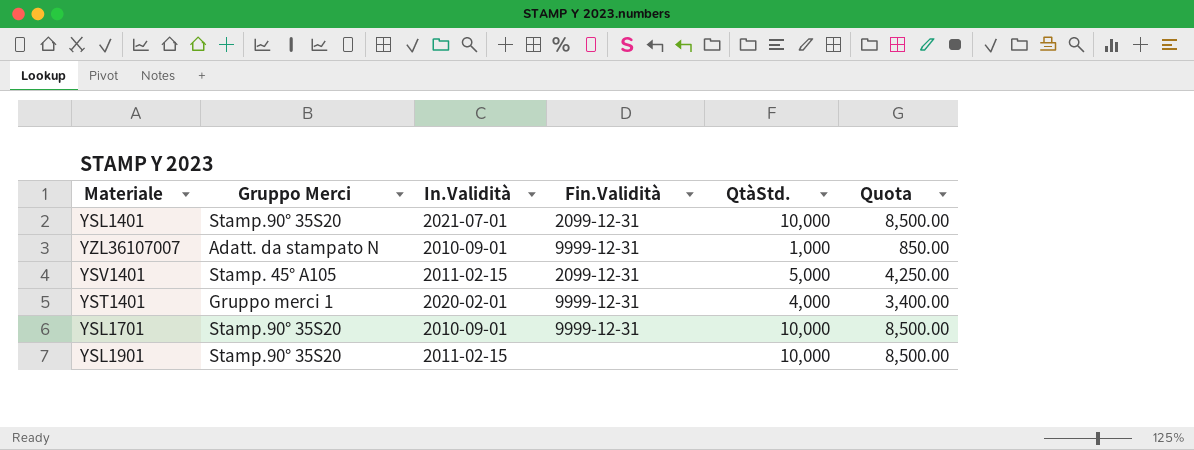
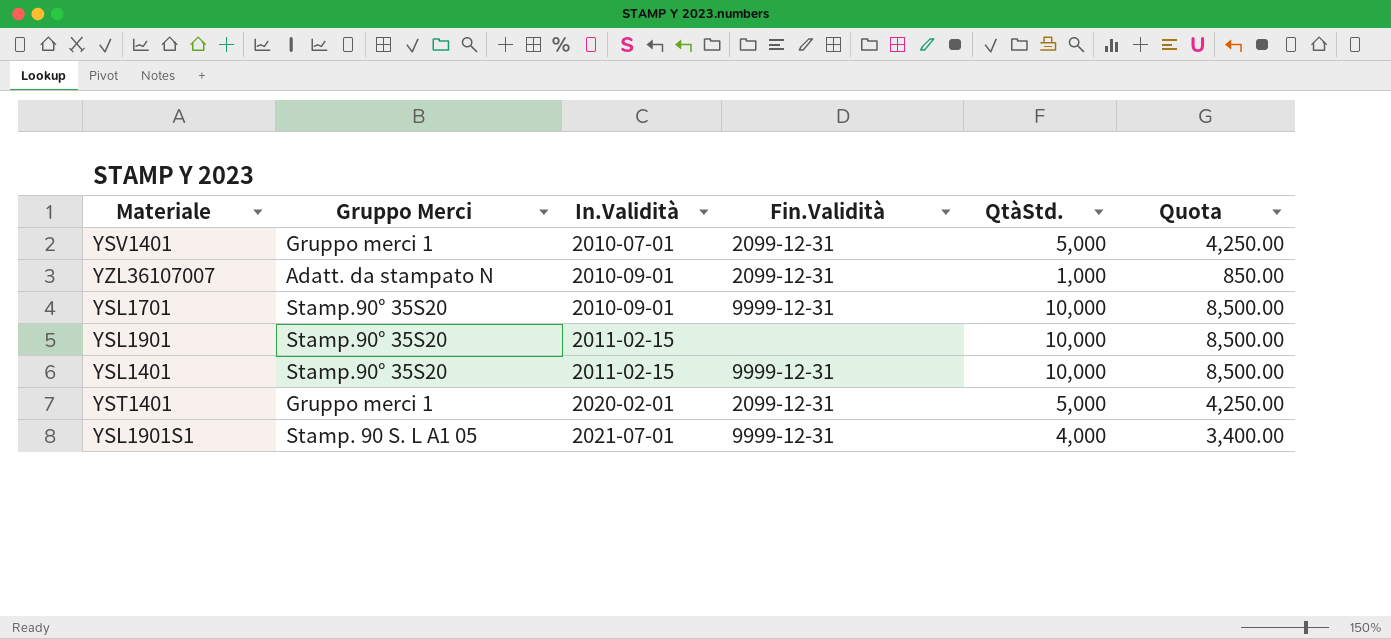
row order: none -> In.Validità ascending
YSV1401 | Gruppo Merci: Stamp. 45° A105 -> Gruppo merci 1
YSV1401 | In.Validità: 2011-02-15 -> 2010-07-01
YZL36107007 | Fin.Validità: 9999-12-31 -> 2099-12-31
YSL1401 | In.Validità: 2021-07-01 -> 2011-02-15
YSL1401 | Fin.Validità: 2099-12-31 -> 9999-12-31
YST1401 | Fin.Validità: 9999-12-31 -> 2099-12-31
YST1401 | QtàStd.: 4,000 -> 5,000
YST1401 | Quota: 3,400.00 -> 4,250.00
row YSL1901S1: none -> Stamp. 90 S. L A1 05 | 2021-07-01 | 9999-12-31 | 4,000 | 3,400.00

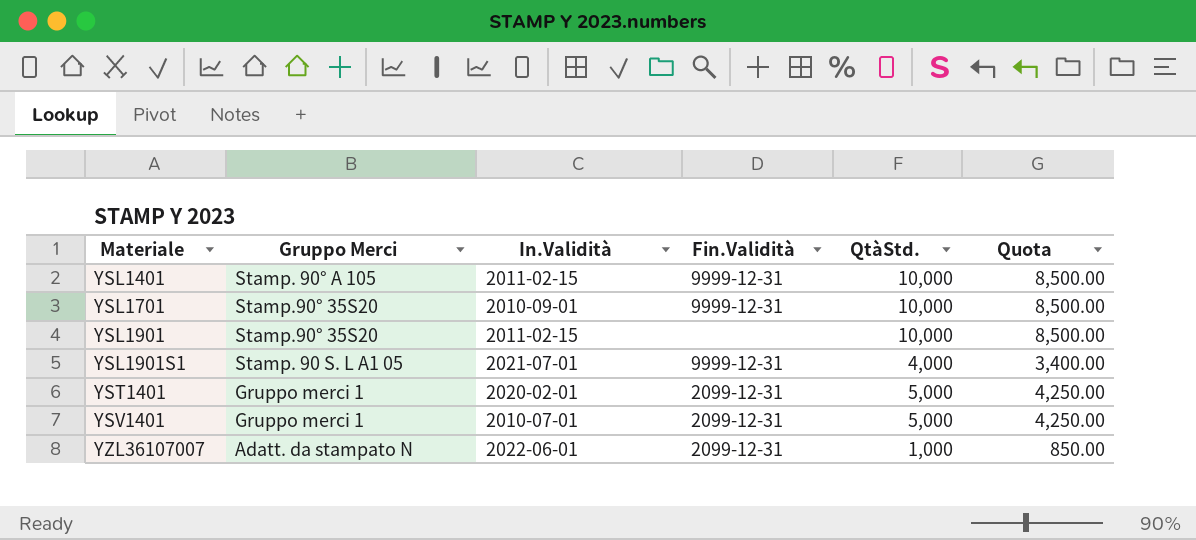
row order: In.Validità ascending -> Materiale ascending
YSL1401 | Gruppo Merci: Stamp.90° 35S20 -> Stamp. 90° A 105
YZL36107007 | In.Validità: 2010-09-01 -> 2022-06-01

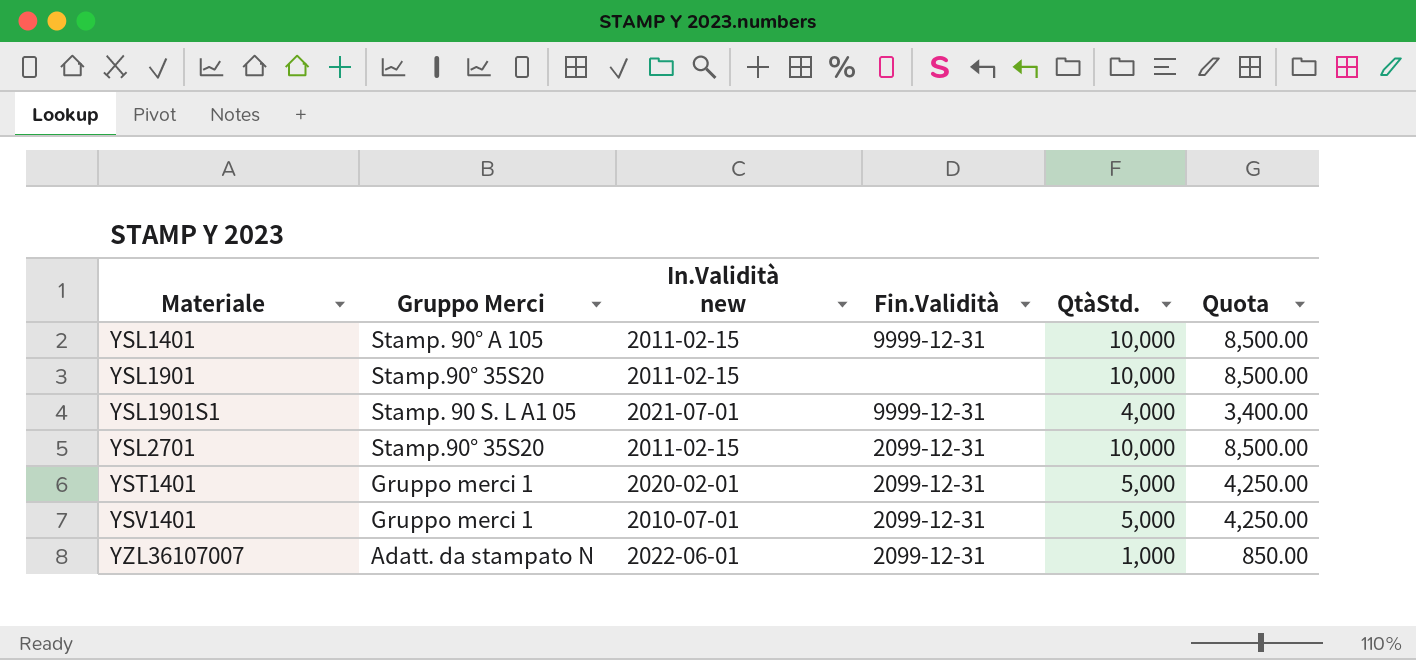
column name: In.Validità -> In.Validità new
row YSL1701: Stamp.90° 35S20 | 2010-09-01 | 9999-12-31 | 10,000 | 8,500.00 -> none
row YSL2701: none -> Stamp.90° 35S20 | 2011-02-15 | 2099-12-31 | 10,000 | 8,500.00

